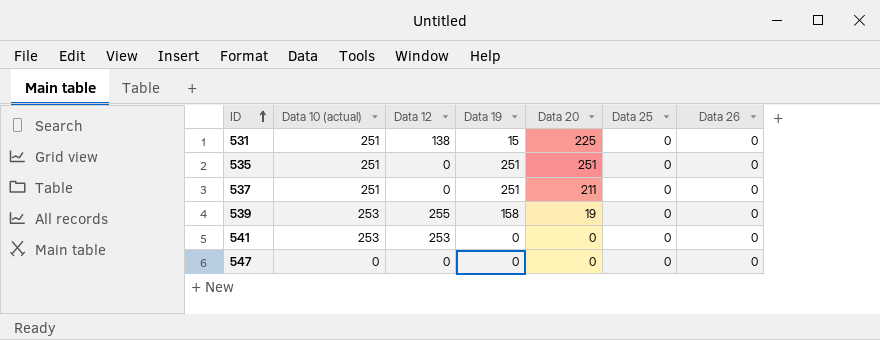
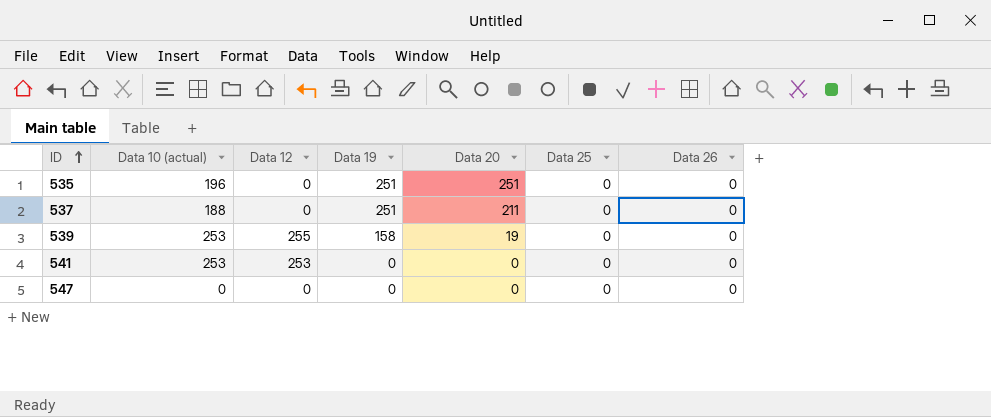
row 531: 251 | 138 | 15 | 225 | 0 | 0 -> none
535 | Data 10 (actual): 251 -> 196
537 | Data 10 (actual): 251 -> 188

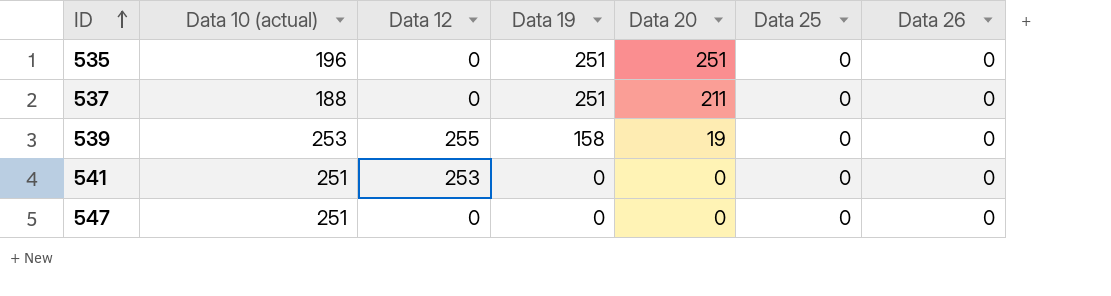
541 | Data 10 (actual): 253 -> 251
547 | Data 10 (actual): 0 -> 251

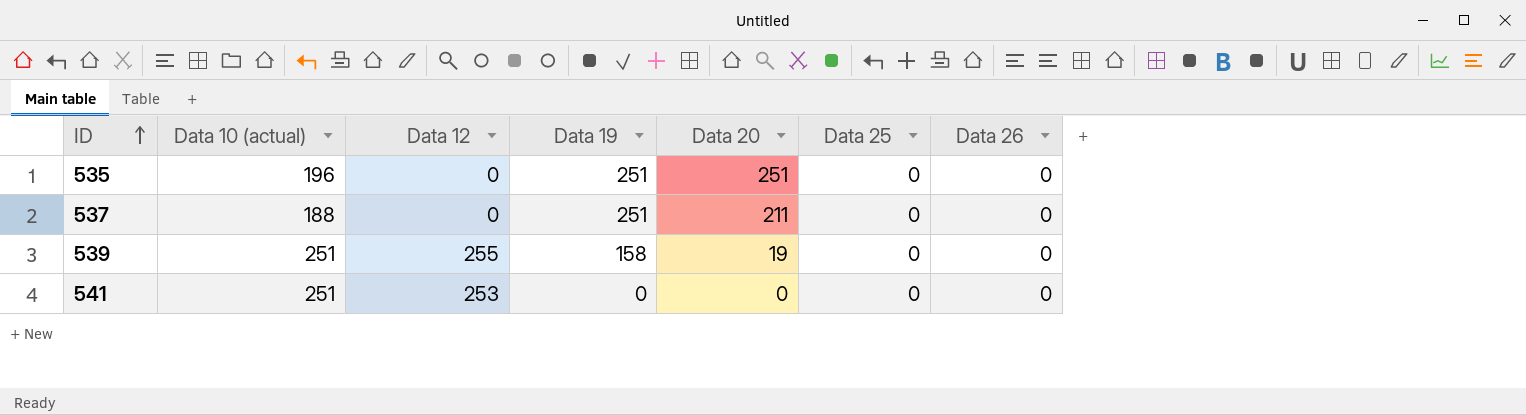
row 547: 251 | 0 | 0 | 0 | 0 | 0 -> none
539 | Data 10 (actual): 253 -> 251

